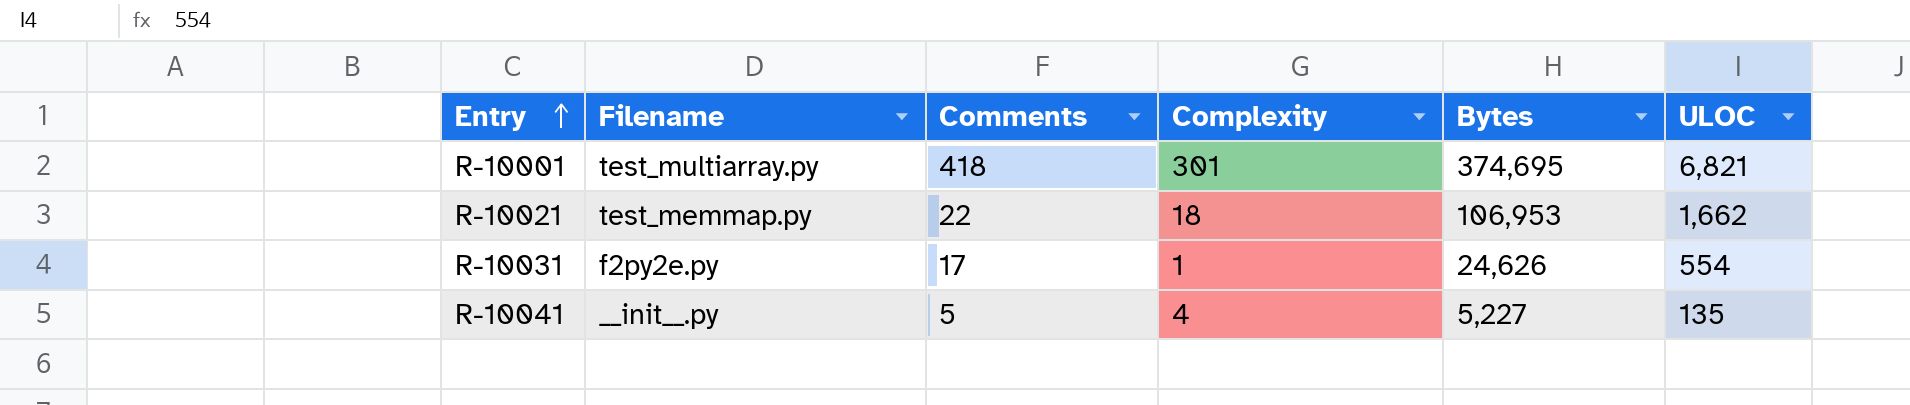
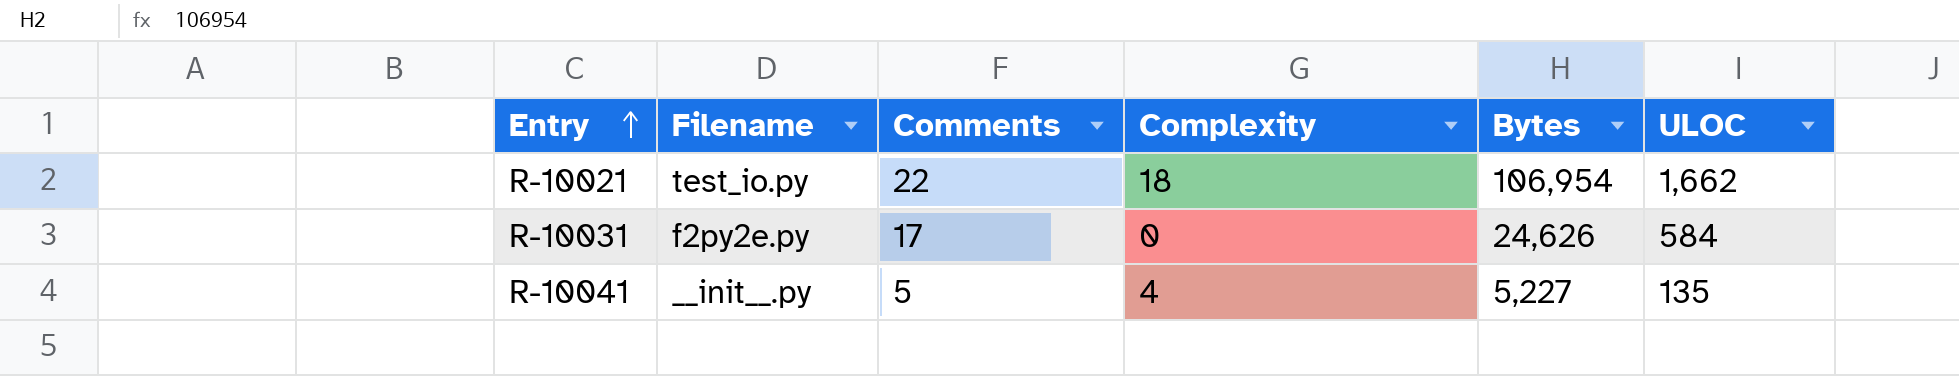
row R-10001: test_multiarray.py | 418 | 301 | 374,695 | 6,821 -> none
R-10021 | Filename: test_memmap.py -> test_io.py
R-10021 | Bytes: 106,953 -> 106,954
R-10031 | Complexity: 1 -> 0
R-10031 | ULOC: 554 -> 584

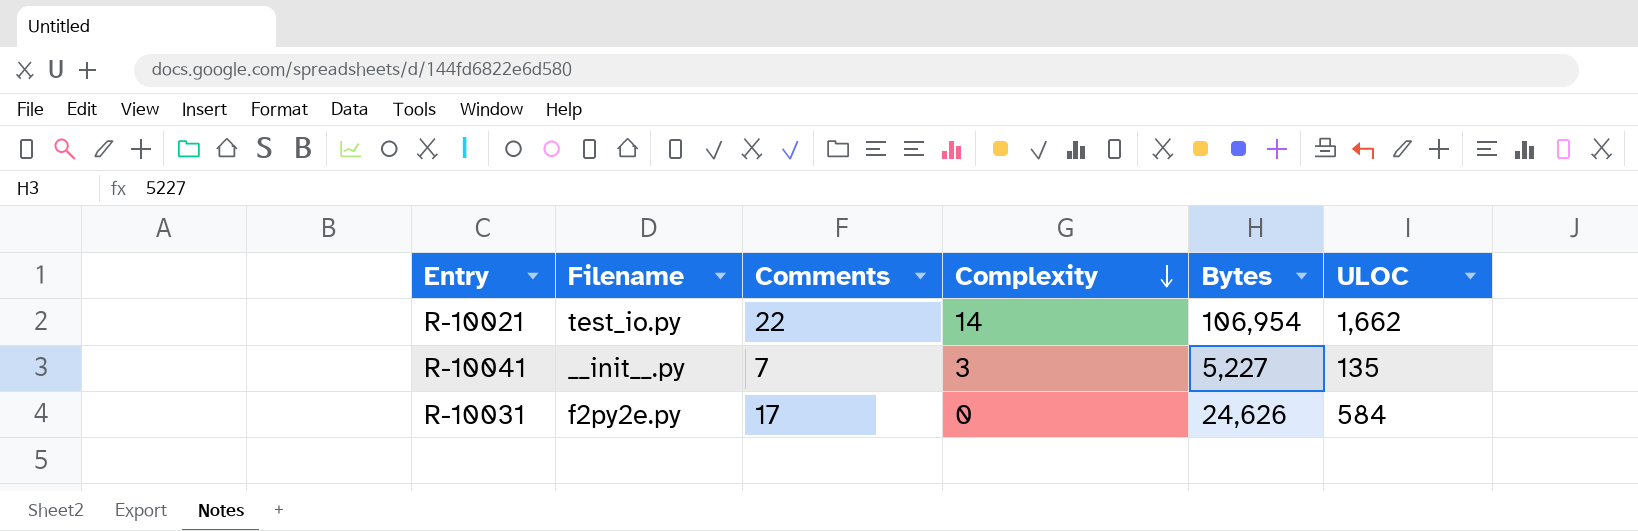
row order: Entry ascending -> Complexity descending
R-10021 | Complexity: 18 -> 14
R-10041 | Comments: 5 -> 7
R-10041 | Complexity: 4 -> 3

